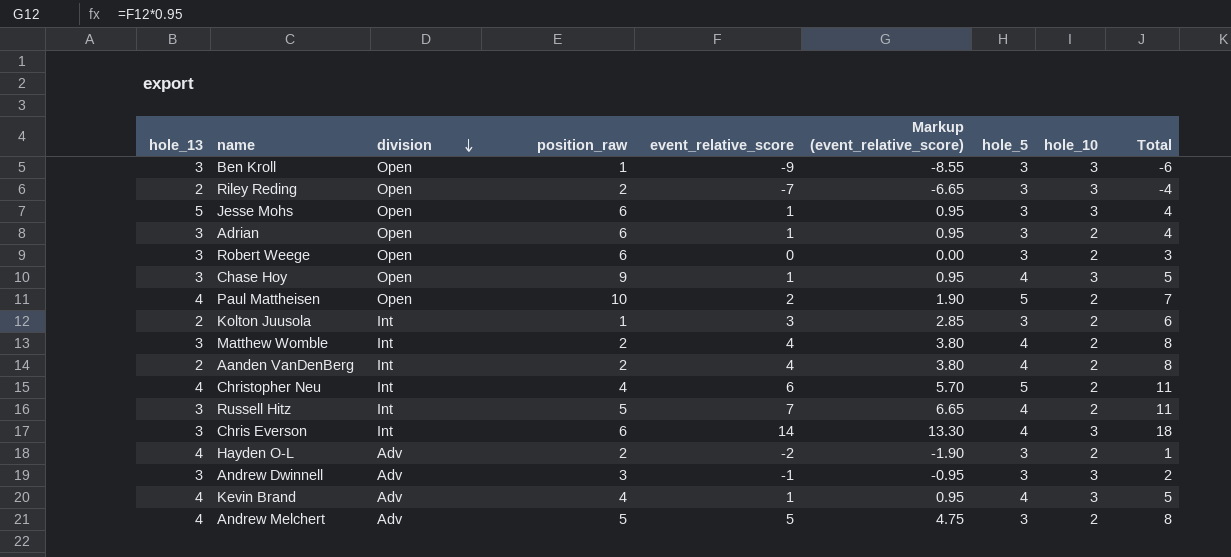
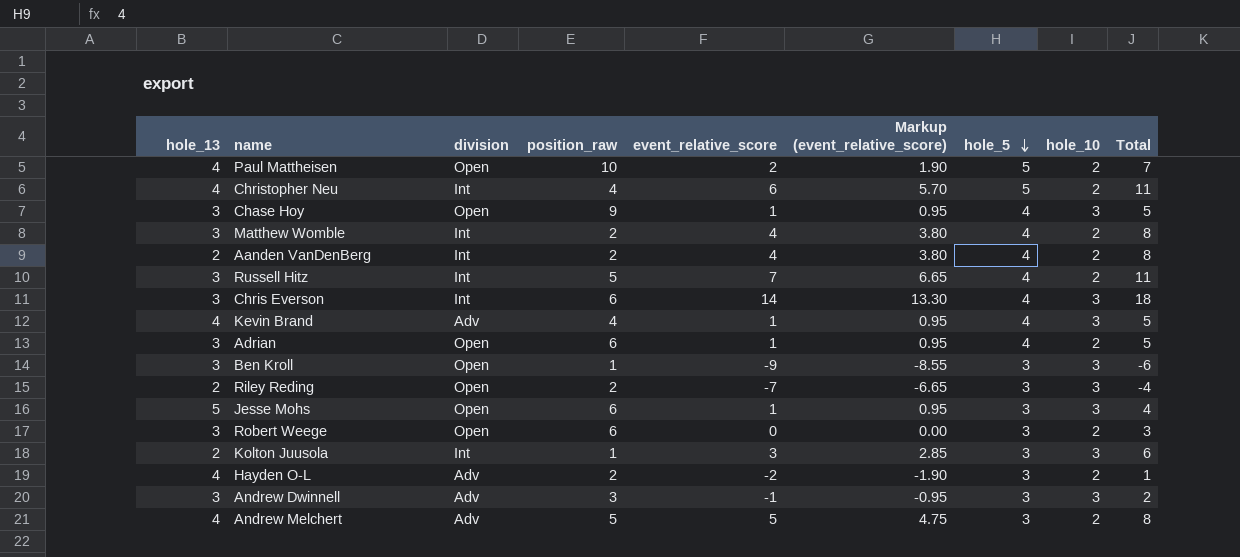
row order: division descending -> hole_5 descending
Adrian | hole_5: 3 -> 4
Adrian | Total: 4 -> 5
Kolton Juusola | hole_10: 2 -> 3

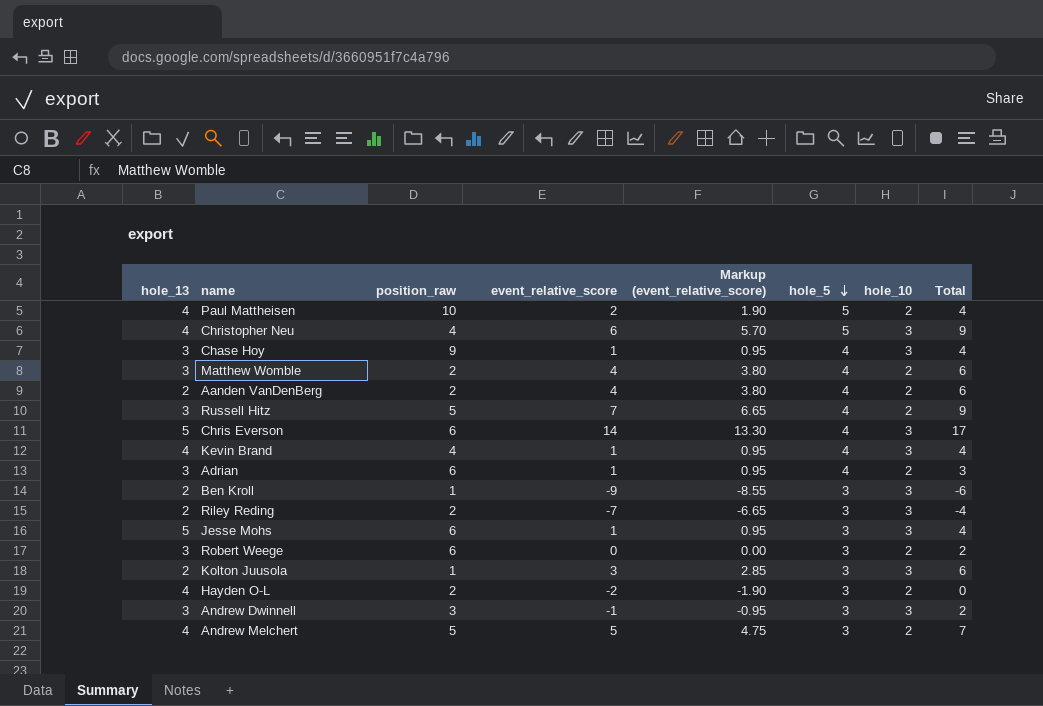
column division | position: 3 -> none
column Total | formula: [event_relative_score] + [hole_5] -> [event_relative_score] + [hole_10]
Christopher Neu | hole_10: 2 -> 3
Chris Everson | hole_13: 3 -> 5
Ben Kroll | hole_13: 3 -> 2

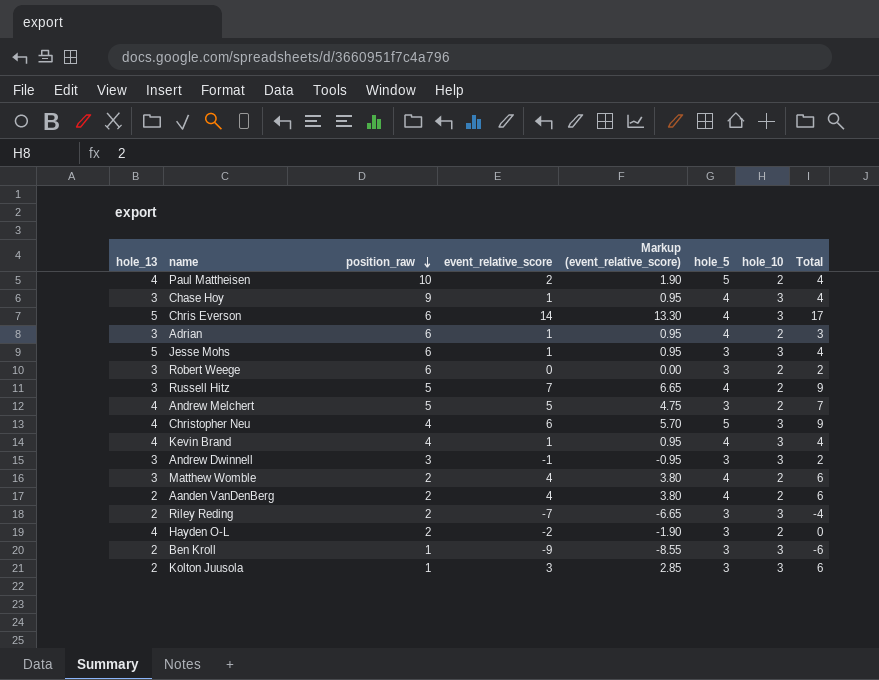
row order: hole_5 descending -> position_raw descending

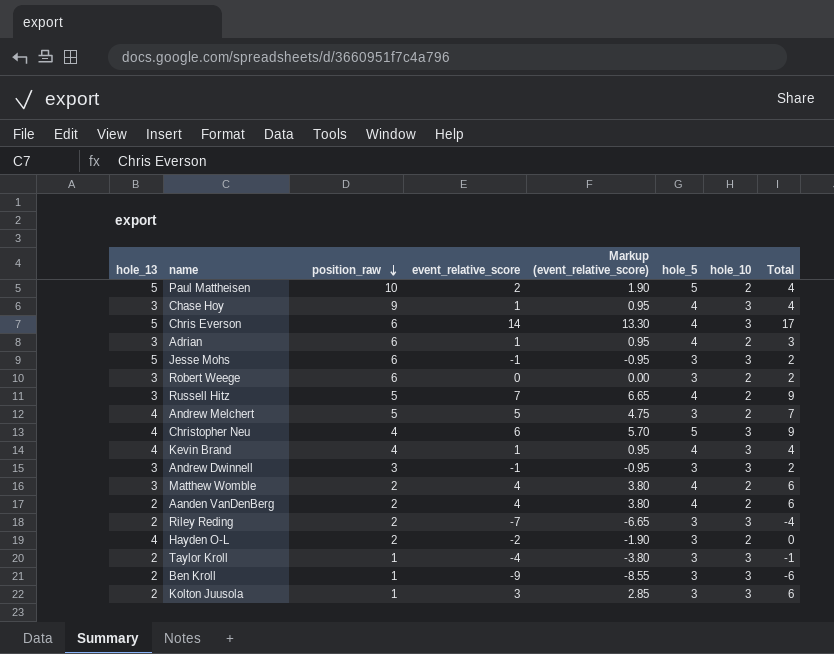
Paul Mattheisen | hole_13: 4 -> 5
Jesse Mohs | event_relative_score: 1 -> -1
Jesse Mohs | Markup (event_relative_score): 0.95 -> -0.95
Jesse Mohs | Total: 4 -> 2
row Taylor Kroll: none -> 2 | 1 | -4 | -3.80 | 3 | 3 | -1

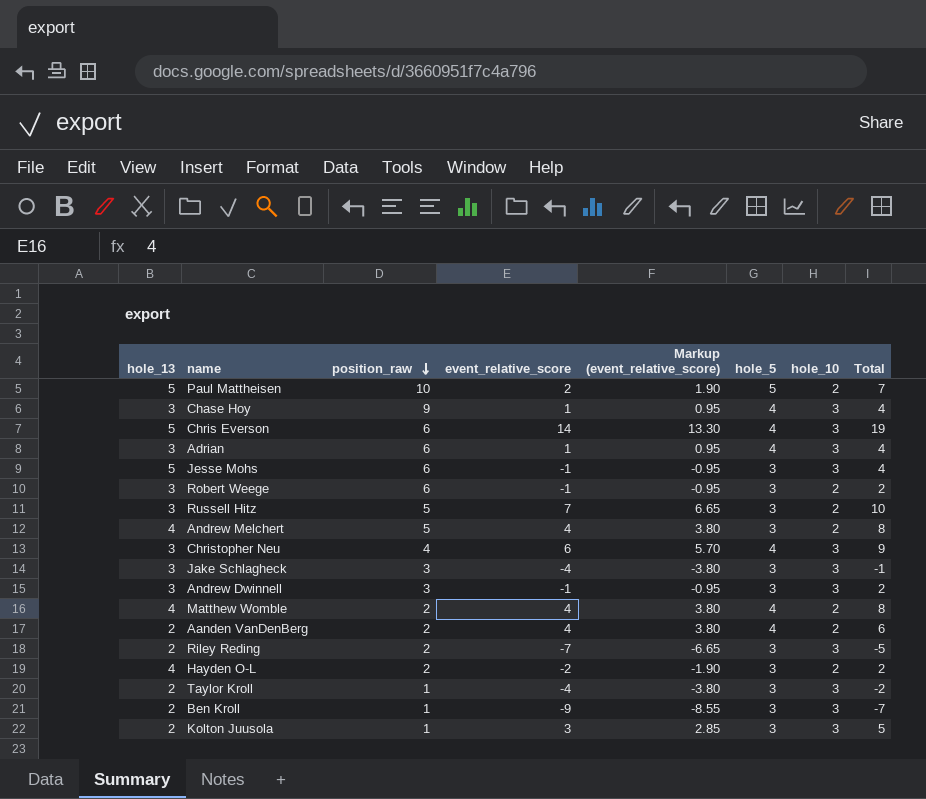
column Total | formula: [event_relative_score] + [hole_10] -> [hole_13] + [event_relative_score]
row Kevin Brand: 4 | 4 | 1 | 0.95 | 4 | 3 | 4 -> none
Adrian | hole_10: 2 -> 3
Robert Weege | event_relative_score: 0 -> -1
Robert Weege | Markup (event_relative_score): 0.00 -> -0.95
Russell Hitz | hole_5: 4 -> 3
Andrew Melchert | event_relative_score: 5 -> 4
Andrew Melchert | Markup (event_relative_score): 4.75 -> 3.80
Christopher Neu | hole_13: 4 -> 3
Christopher Neu | hole_5: 5 -> 4
row Jake Schlagheck: none -> 3 | 3 | -4 | -3.80 | 3 | 3 | -1
Matthew Womble | hole_13: 3 -> 4

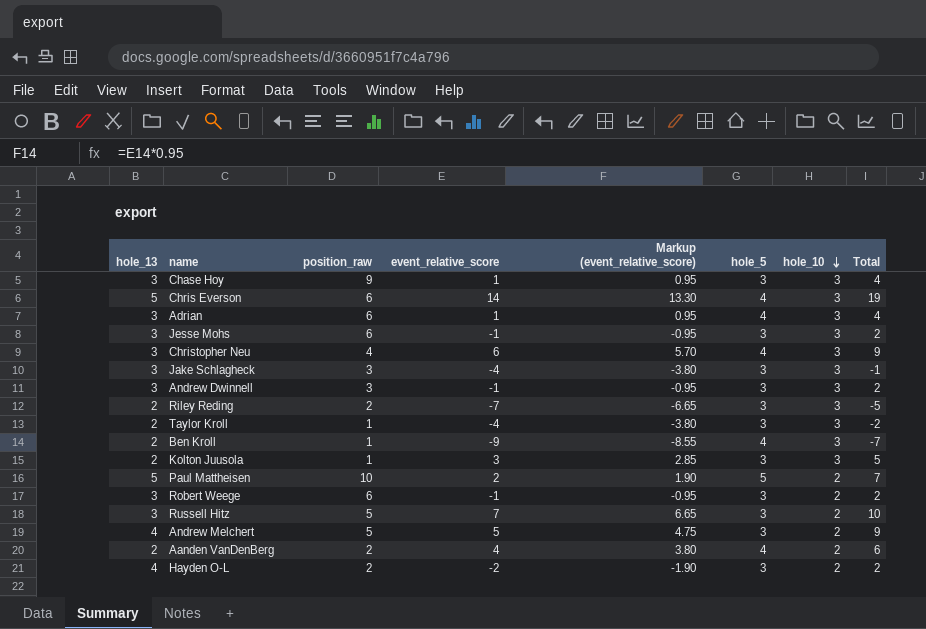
row order: position_raw descending -> hole_10 descending
row Matthew Womble: 4 | 2 | 4 | 3.80 | 4 | 2 | 8 -> none
Chase Hoy | hole_5: 4 -> 3
Jesse Mohs | hole_13: 5 -> 3
Jesse Mohs | Total: 4 -> 2
Ben Kroll | hole_5: 3 -> 4
Andrew Melchert | event_relative_score: 4 -> 5
Andrew Melchert | Markup (event_relative_score): 3.80 -> 4.75
Andrew Melchert | Total: 8 -> 9

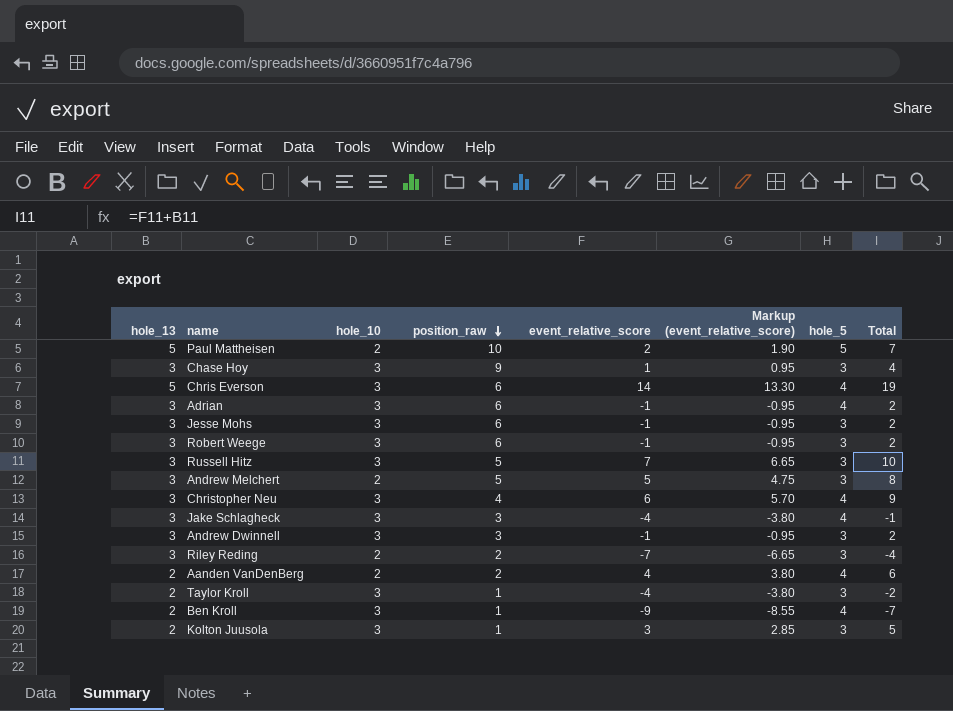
row order: hole_10 descending -> position_raw descending
column hole_10 | position: 7 -> 3
row Hayden O-L: 4 | 2 | -2 | -1.90 | 3 | 2 | 2 -> none
Adrian | event_relative_score: 1 -> -1
Adrian | Markup (event_relative_score): 0.95 -> -0.95
Adrian | Total: 4 -> 2
Robert Weege | hole_10: 2 -> 3
Russell Hitz | hole_10: 2 -> 3
Andrew Melchert | hole_13: 4 -> 3
Andrew Melchert | Total: 9 -> 8
Jake Schlagheck | hole_5: 3 -> 4
Riley Reding | hole_13: 2 -> 3
Riley Reding | hole_10: 3 -> 2
Riley Reding | Total: -5 -> -4

